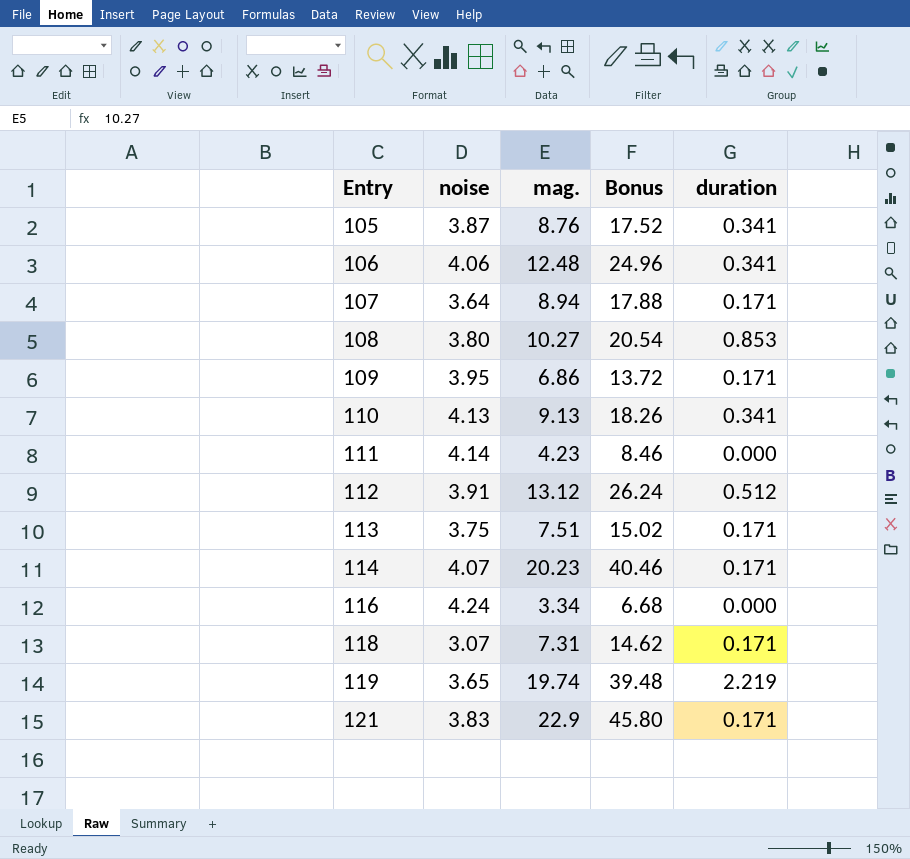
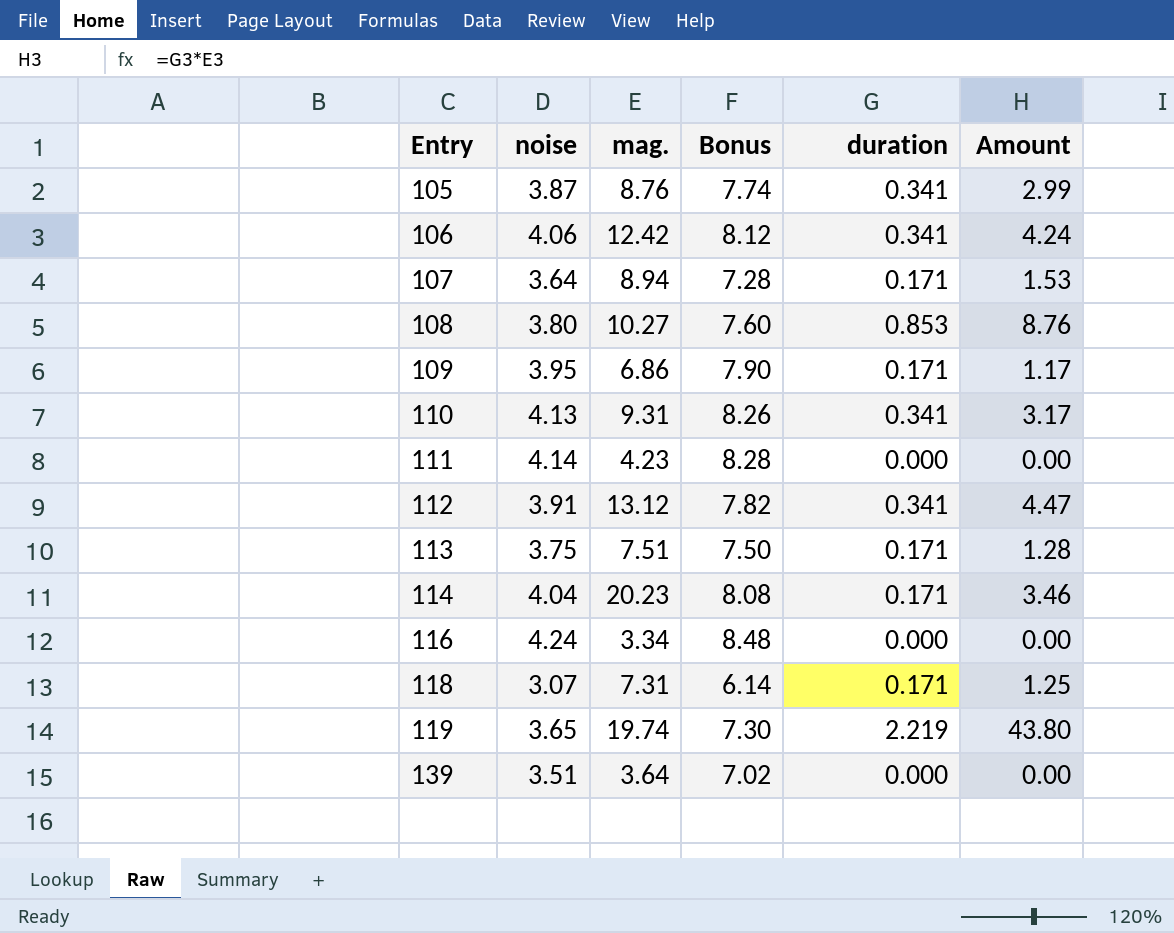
column Bonus | formula: [mag.] * 2 -> [noise] * 2
column Amount | formula: none -> [mag.] * [duration]
row 121: 3.83 | 22.9 | 45.80 | 0.171 -> none
106 | mag.: 12.48 -> 12.42
110 | mag.: 9.13 -> 9.31
112 | duration: 0.512 -> 0.341
114 | noise: 4.07 -> 4.04
row 139: none -> 3.51 | 3.64 | 7.02 | 0.000 | 0.00

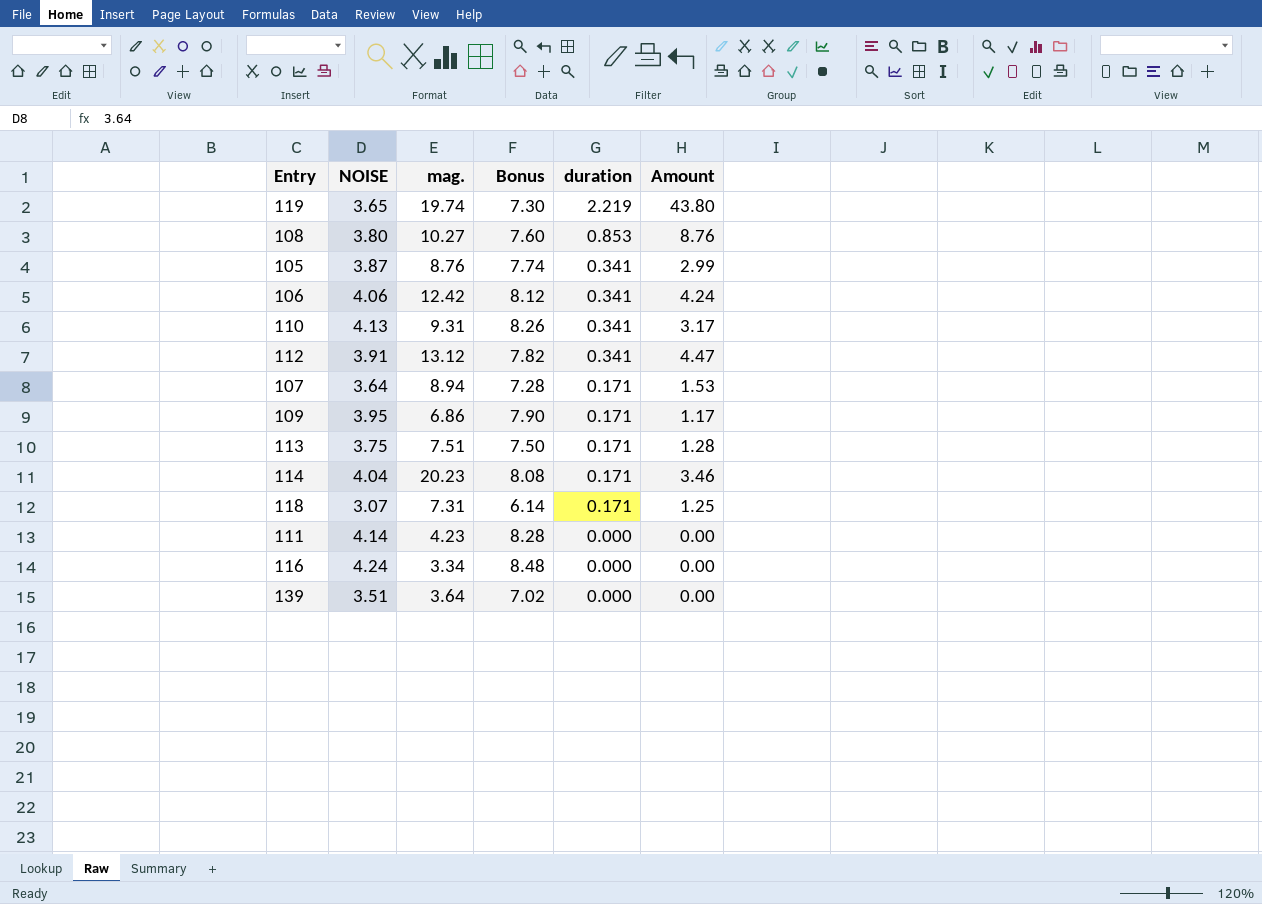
row order: Entry ascending -> duration descending
column name: noise -> NOISE

